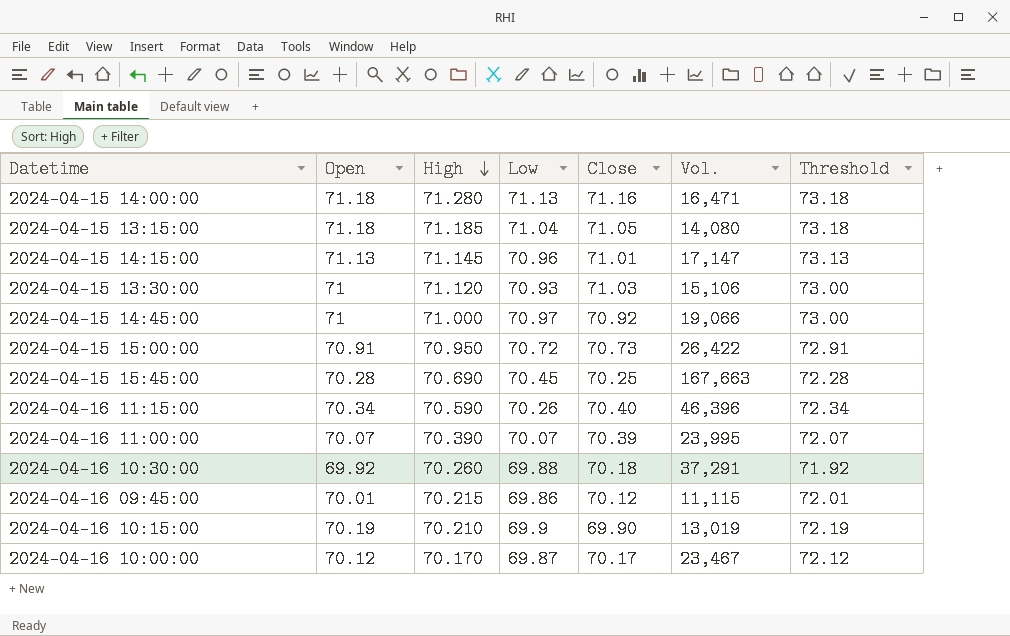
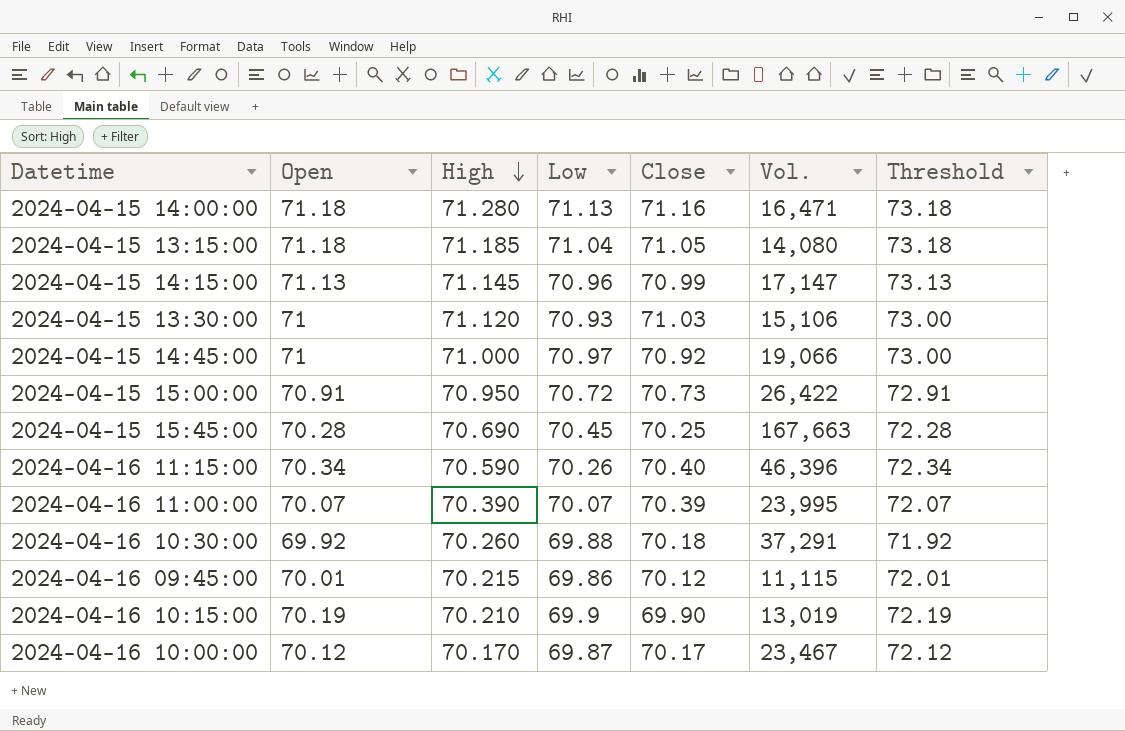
2024-04-15 14:15:00 | Close: 71.01 -> 70.99

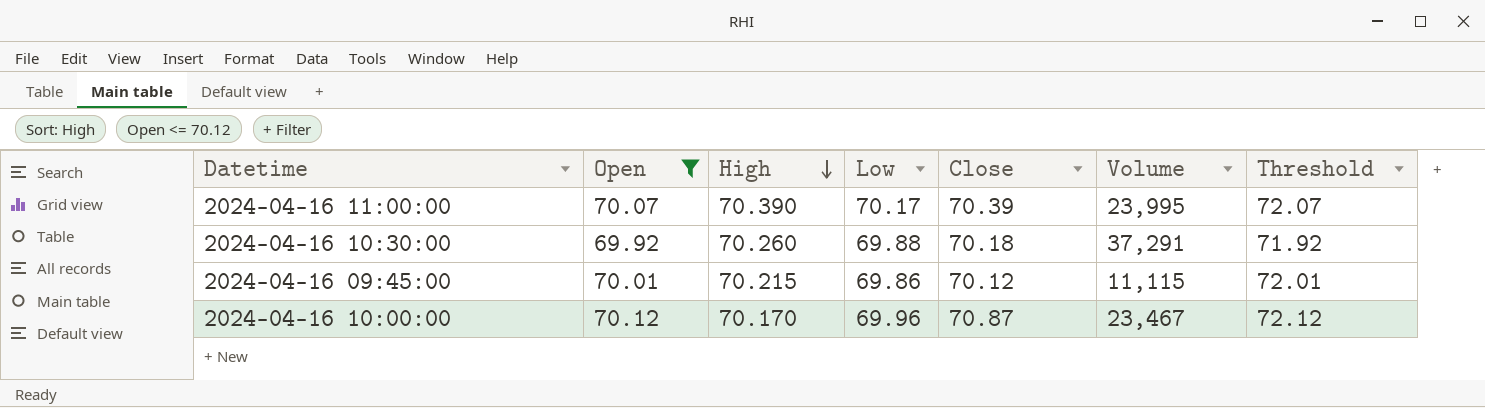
filter: none -> Open <= 70.12
column name: Vol. -> Volume
2024-04-16 11:00:00 | Low: 70.07 -> 70.17
2024-04-16 10:00:00 | Low: 69.87 -> 69.96
2024-04-16 10:00:00 | Close: 70.17 -> 70.87

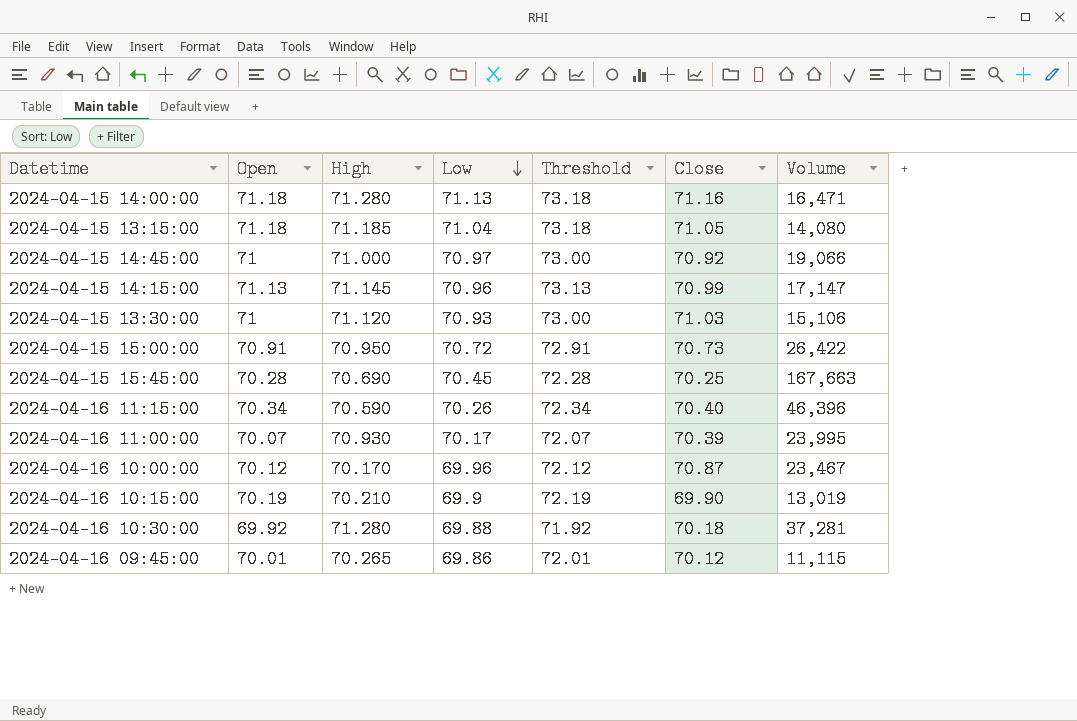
filter: Open <= 70.12 -> none
row order: High descending -> Low descending
column Threshold | position: 7 -> 5
2024-04-16 11:00:00 | High: 70.390 -> 70.930
2024-04-16 10:30:00 | High: 70.260 -> 71.280
2024-04-16 10:30:00 | Volume: 37,291 -> 37,281
2024-04-16 09:45:00 | High: 70.215 -> 70.265

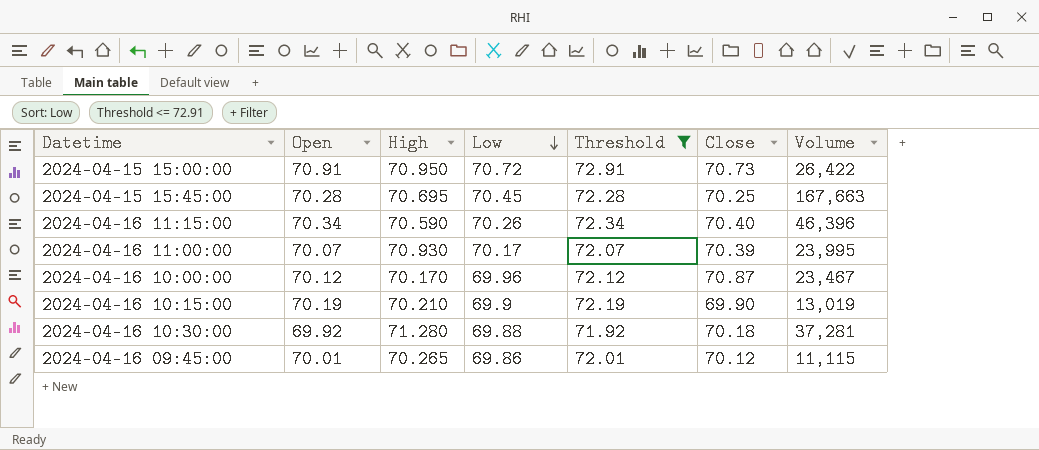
filter: none -> Threshold <= 72.91
2024-04-15 15:45:00 | High: 70.690 -> 70.695

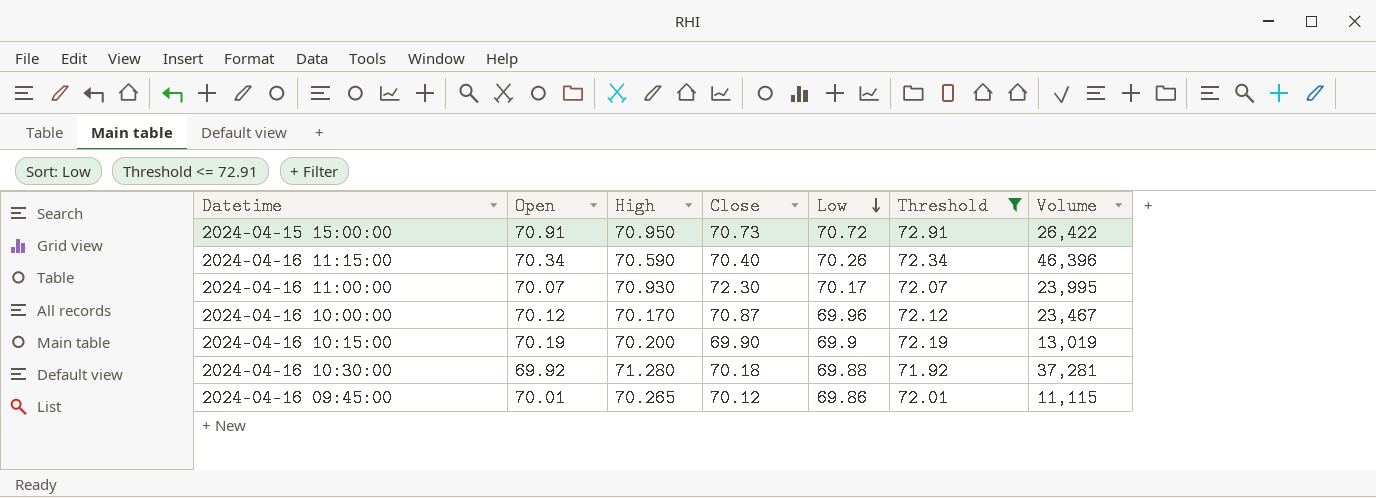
column Close | position: 6 -> 4
row 2024-04-15 15:45:00: 70.28 | 70.695 | 70.45 | 72.28 | 70.25 | 167,663 -> none
2024-04-16 11:00:00 | Close: 70.39 -> 72.30
2024-04-16 10:15:00 | High: 70.210 -> 70.200

